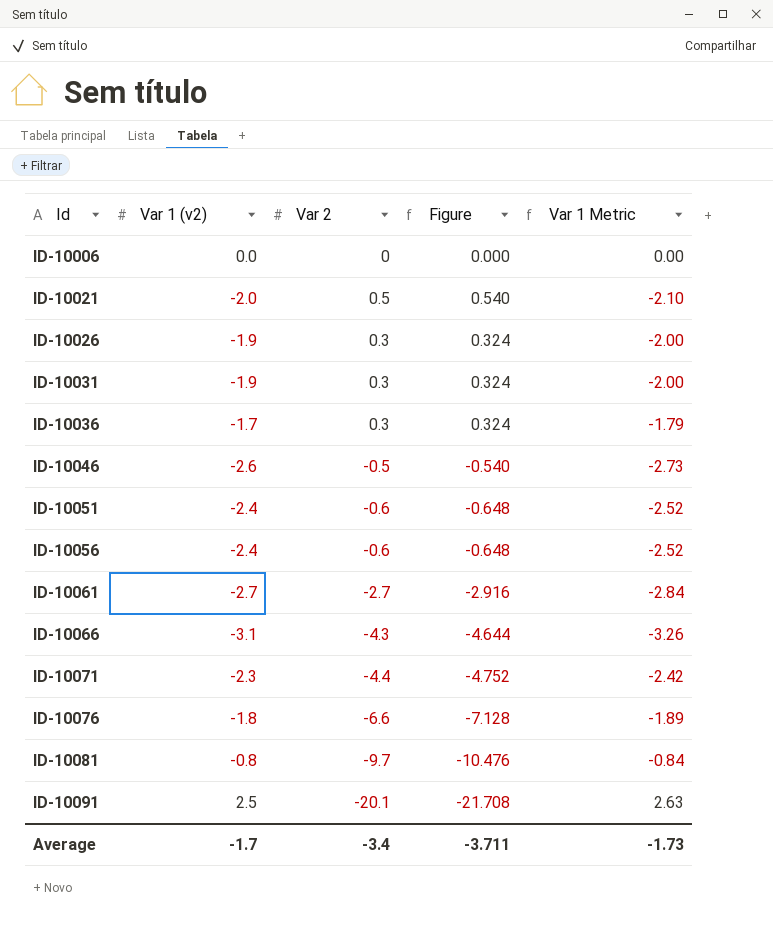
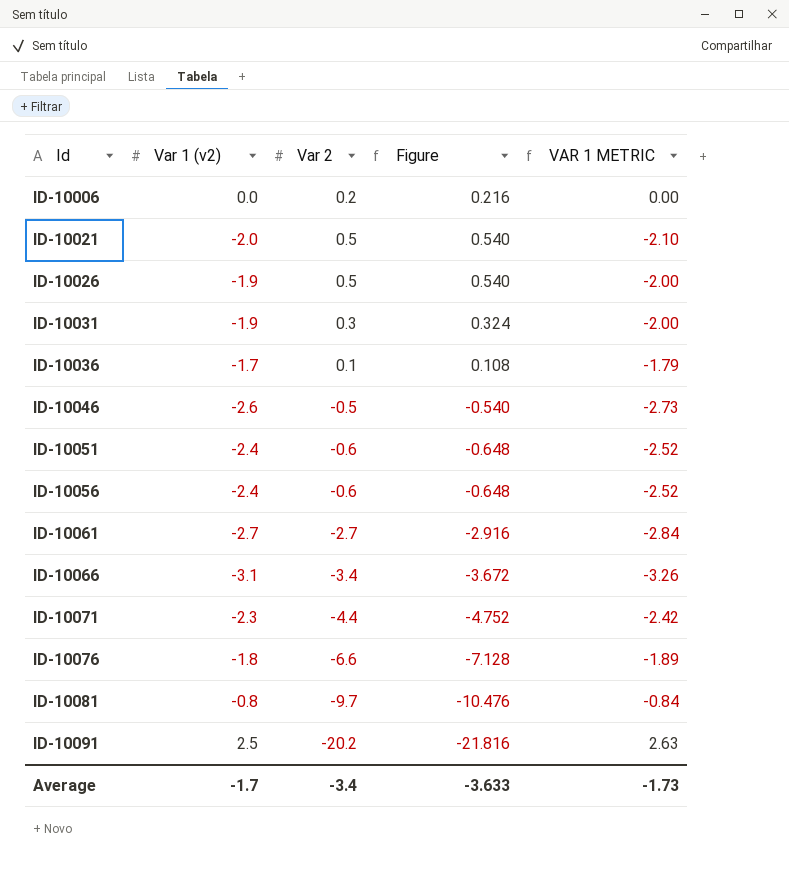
column name: Var 1 Metric -> VAR 1 METRIC
ID-10006 | Var 2: 0 -> 0.2
ID-10006 | Figure: 0.000 -> 0.216
ID-10026 | Var 2: 0.3 -> 0.5
ID-10026 | Figure: 0.324 -> 0.540
ID-10036 | Var 2: 0.3 -> 0.1
ID-10036 | Figure: 0.324 -> 0.108
ID-10066 | Var 2: -4.3 -> -3.4
ID-10066 | Figure: -4.644 -> -3.672
ID-10091 | Var 2: -20.1 -> -20.2
ID-10091 | Figure: -21.708 -> -21.816
Average | Figure: -3.711 -> -3.633

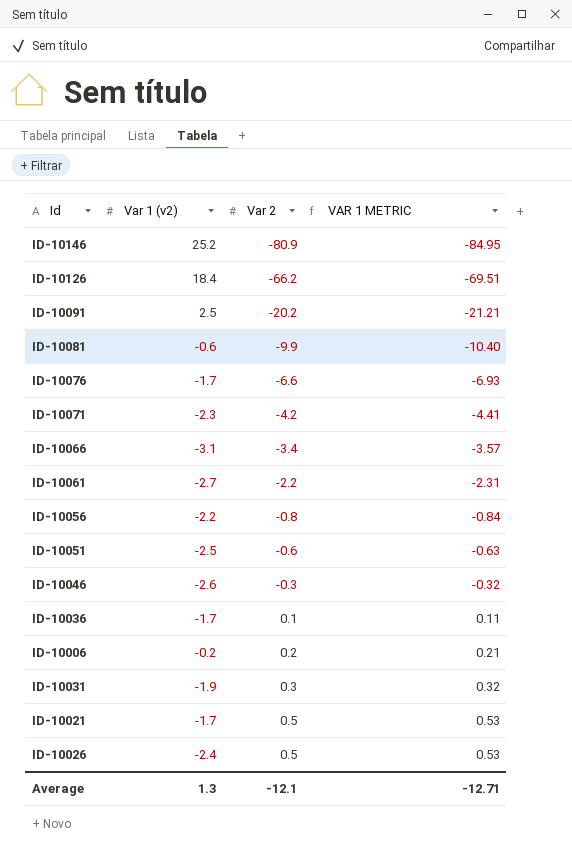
row order: Id ascending -> Var 2 ascending
column Figure | formula: [Var 2] * 1.08 -> none
column VAR 1 METRIC | formula: [Var 1 (v2)] * 1.05 -> [Var 2] * 1.05
row ID-10146: none -> 25.2 | -80.9 | -84.95
row ID-10126: none -> 18.4 | -66.2 | -69.51
ID-10081 | Var 1 (v2): -0.8 -> -0.6
ID-10081 | Var 2: -9.7 -> -9.9
ID-10076 | Var 1 (v2): -1.8 -> -1.7
ID-10071 | Var 2: -4.4 -> -4.2
ID-10061 | Var 2: -2.7 -> -2.2
ID-10056 | Var 1 (v2): -2.4 -> -2.2
ID-10056 | Var 2: -0.6 -> -0.8
ID-10051 | Var 1 (v2): -2.4 -> -2.5
ID-10046 | Var 2: -0.5 -> -0.3
ID-10006 | Var 1 (v2): 0.0 -> -0.2
ID-10021 | Var 1 (v2): -2.0 -> -1.7
ID-10026 | Var 1 (v2): -1.9 -> -2.4
Average | Var 1 (v2): -1.7 -> 1.3
Average | Var 2: -3.4 -> -12.1
Average | VAR 1 METRIC: -1.73 -> -12.71

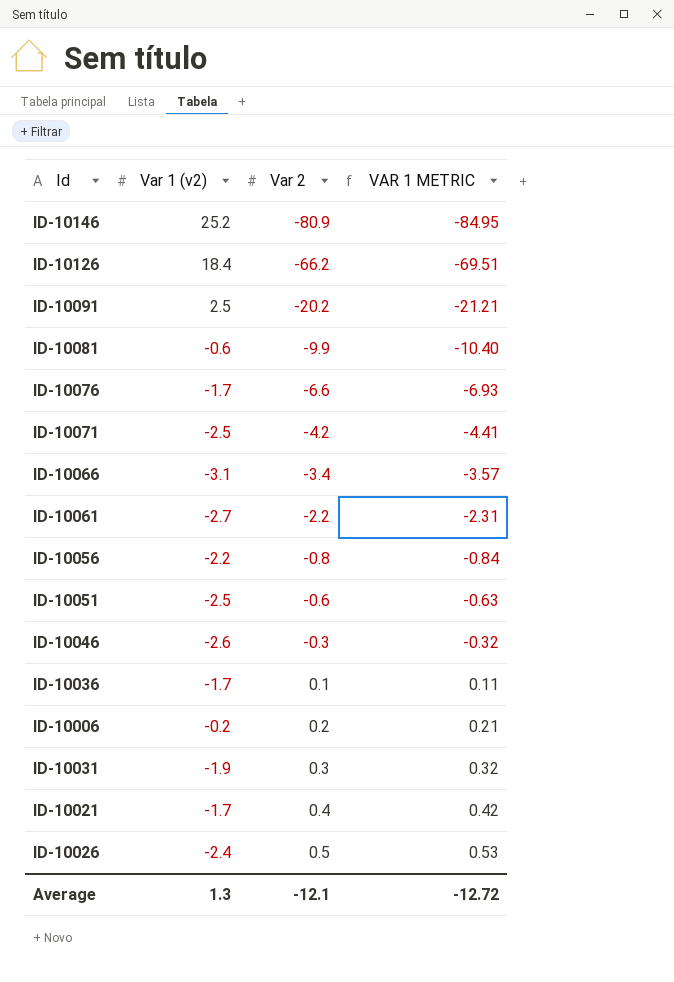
ID-10071 | Var 1 (v2): -2.3 -> -2.5
ID-10021 | Var 2: 0.5 -> 0.4
ID-10021 | VAR 1 METRIC: 0.53 -> 0.42
Average | VAR 1 METRIC: -12.71 -> -12.72

